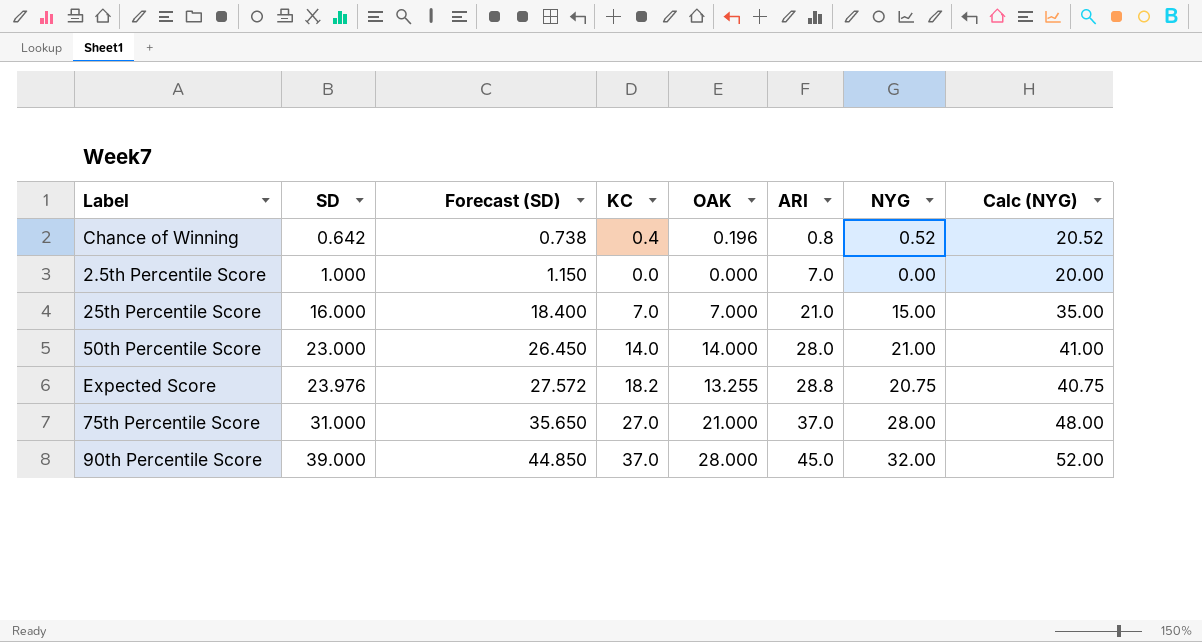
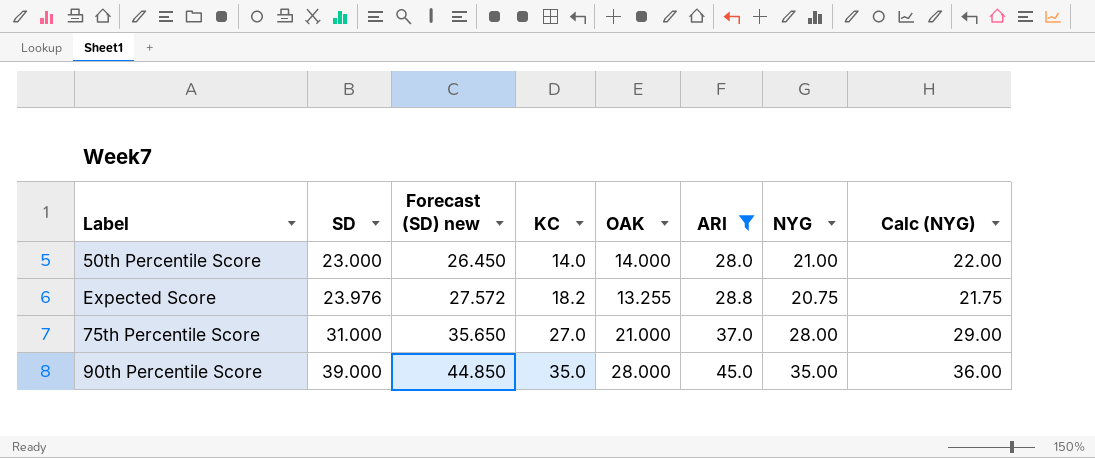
filter: none -> ARI >= 28.0
column name: Forecast (SD) -> Forecast (SD) new
column Calc (NYG) | formula: [NYG] + 20 -> [NYG] + 1
90th Percentile Score | KC: 37.0 -> 35.0
90th Percentile Score | NYG: 32.00 -> 35.00

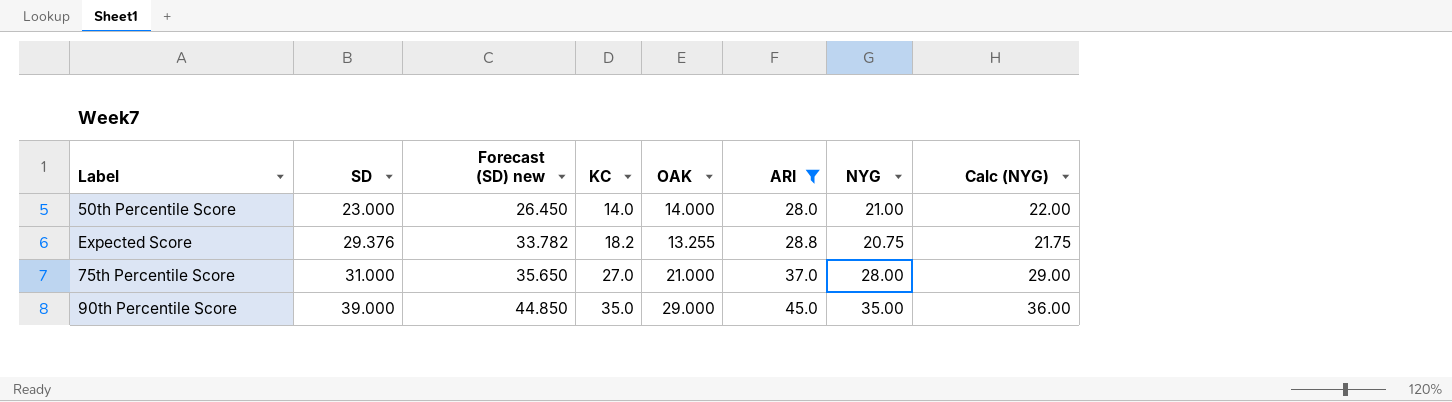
Expected Score | SD: 23.976 -> 29.376
Expected Score | Forecast (SD) new: 27.572 -> 33.782
90th Percentile Score | OAK: 28.000 -> 29.000

